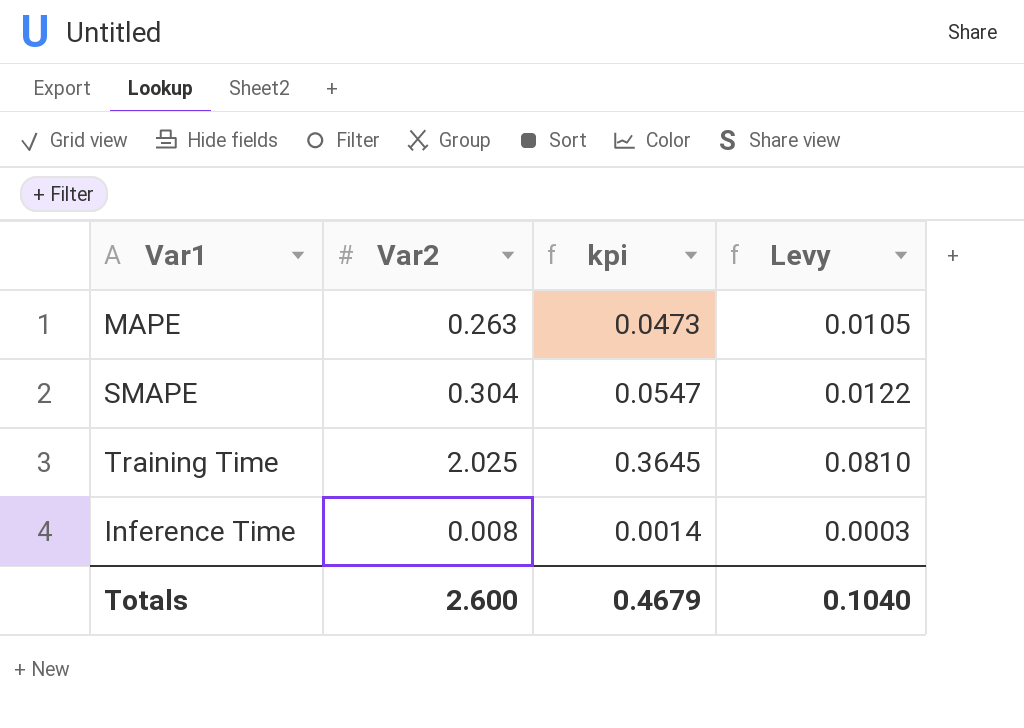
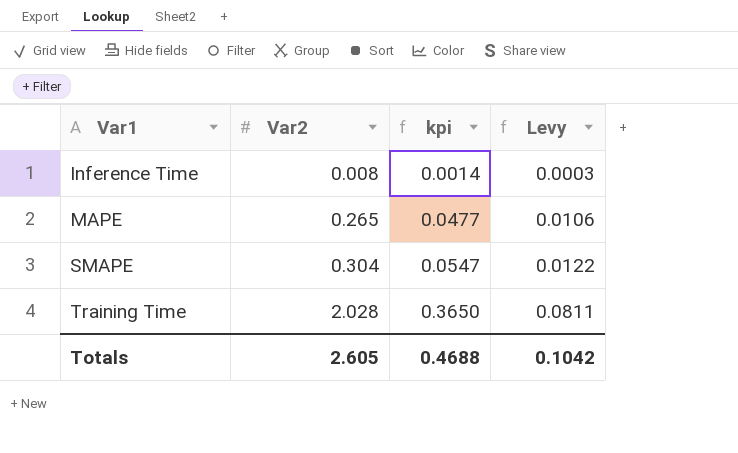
row order: none -> Var1 ascending
MAPE | Var2: 0.263 -> 0.265
MAPE | kpi: 0.0473 -> 0.0477
MAPE | Levy: 0.0105 -> 0.0106
Training Time | Var2: 2.025 -> 2.028
Training Time | kpi: 0.3645 -> 0.3650
Training Time | Levy: 0.0810 -> 0.0811
Totals | Var2: 2.600 -> 2.605
Totals | kpi: 0.4679 -> 0.4688
Totals | Levy: 0.1040 -> 0.1042

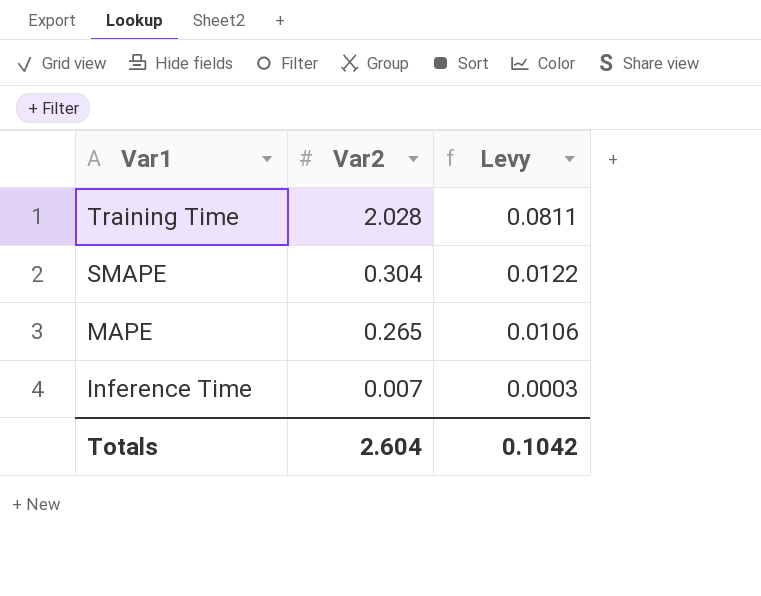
row order: Var1 ascending -> Var1 descending
column kpi | formula: [Var2] * 0.18 -> none
Inference Time | Var2: 0.008 -> 0.007
Totals | Var2: 2.605 -> 2.604

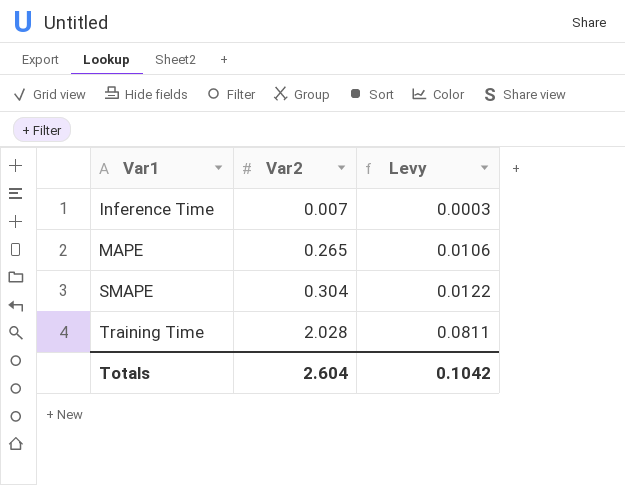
row order: Var1 descending -> Var1 ascending

